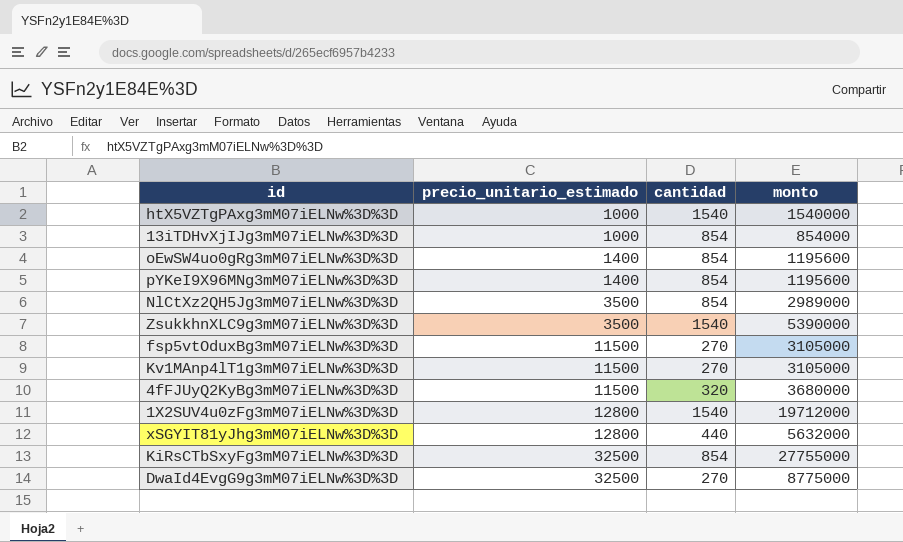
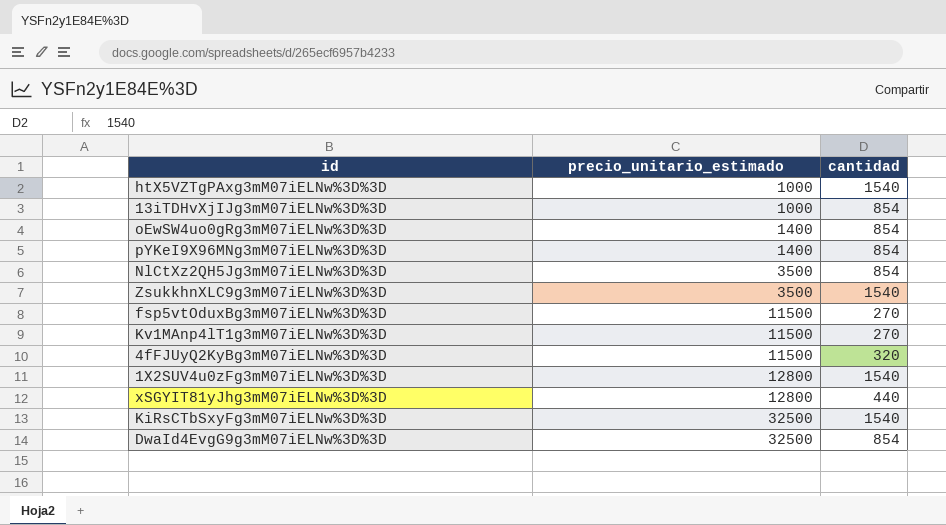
column monto | formula: [precio_unitario_estimado] * [cantidad] -> none
KiRsCTbSxyFg3mM07iELNw%3D%3D | cantidad: 854 -> 1540
DwaId4EvgG9g3mM07iELNw%3D%3D | cantidad: 270 -> 854

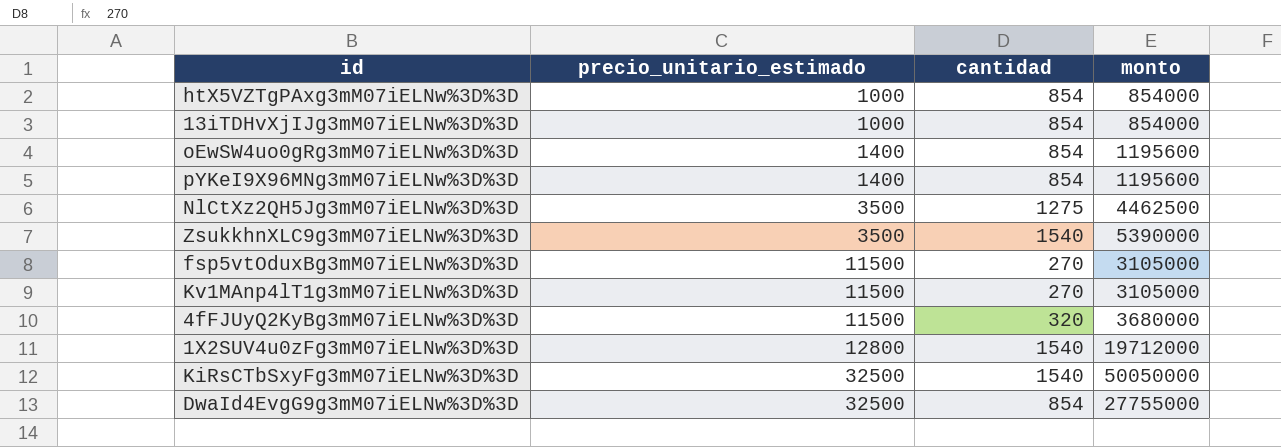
column monto | formula: none -> [precio_unitario_estimado] * [cantidad]
row xSGYIT81yJhg3mM07iELNw%3D%3D: 12800 | 440 -> none
htX5VZTgPAxg3mM07iELNw%3D%3D | cantidad: 1540 -> 854
NlCtXz2QH5Jg3mM07iELNw%3D%3D | cantidad: 854 -> 1275

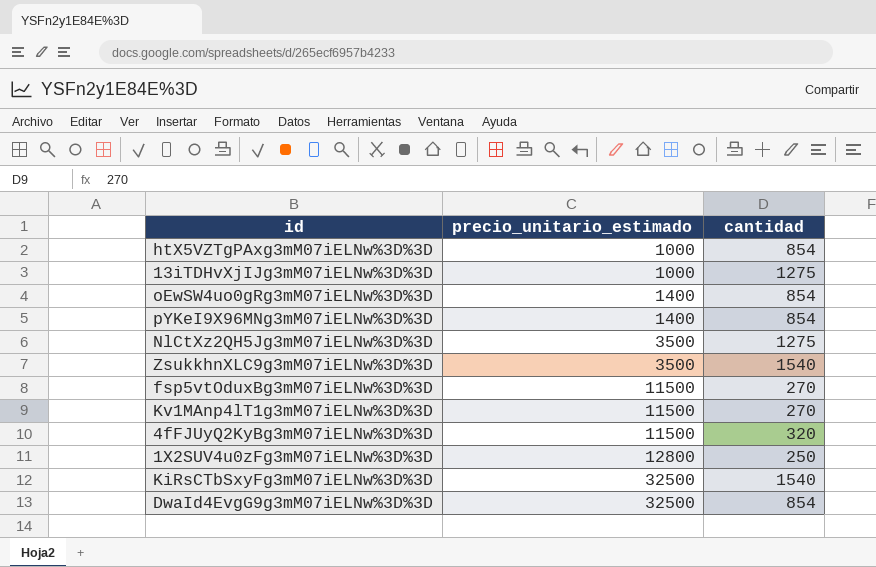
column monto | formula: [precio_unitario_estimado] * [cantidad] -> none
13iTDHvXjIJg3mM07iELNw%3D%3D | cantidad: 854 -> 1275
1X2SUV4u0zFg3mM07iELNw%3D%3D | cantidad: 1540 -> 250

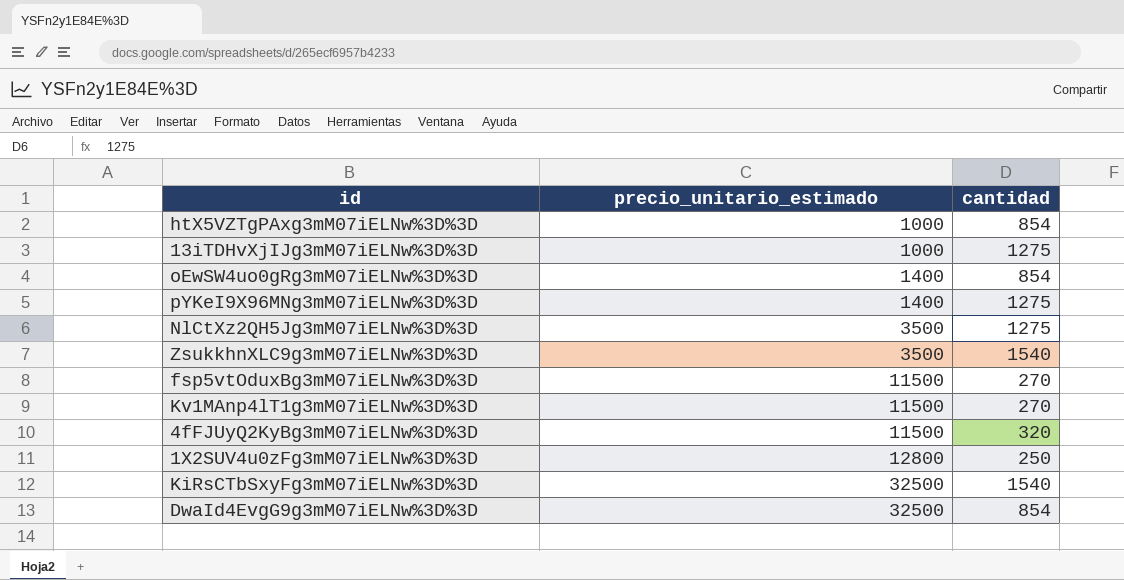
pYKeI9X96MNg3mM07iELNw%3D%3D | cantidad: 854 -> 1275

